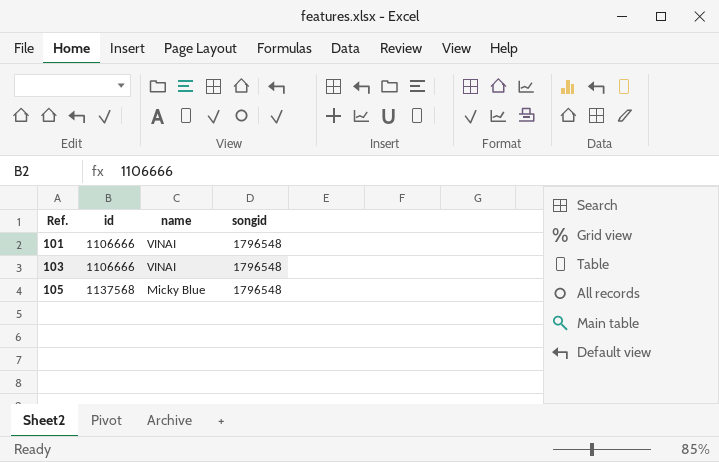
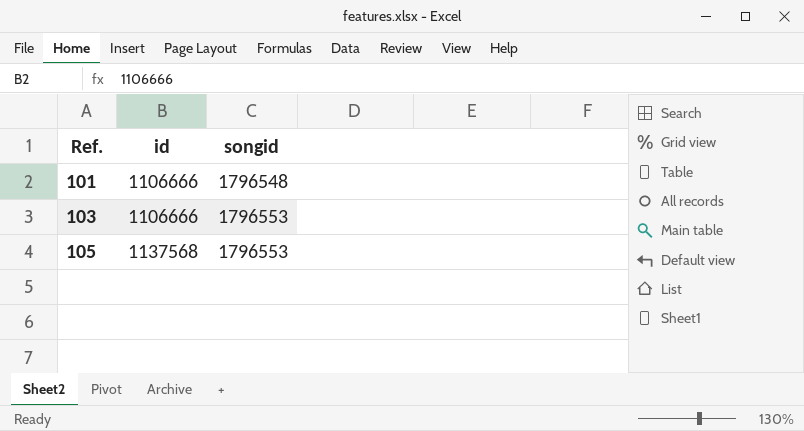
column name | position: 3 -> none
103 | songid: 1796548 -> 1796553
105 | songid: 1796548 -> 1796553

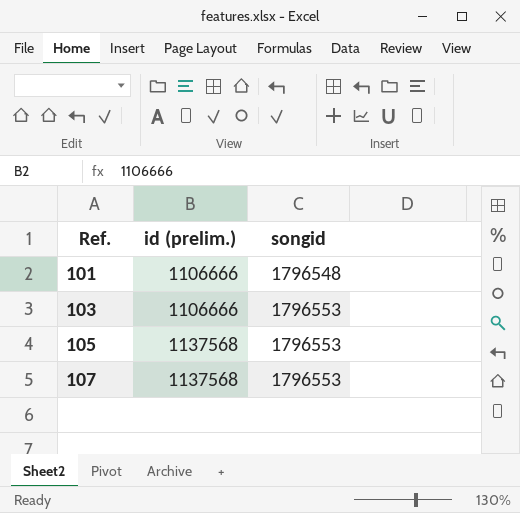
column name: id -> id (prelim.)
row 107: none -> 1137568 | 1796553

